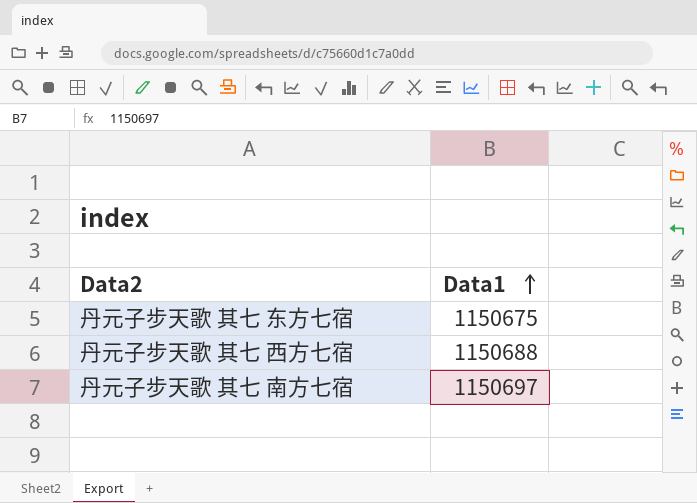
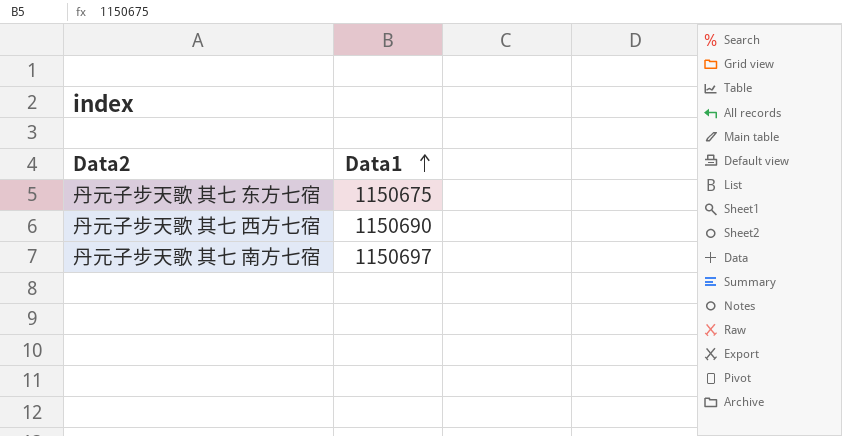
丹元子步天歌 其七 西方七宿 | Data1: 1150688 -> 1150690

